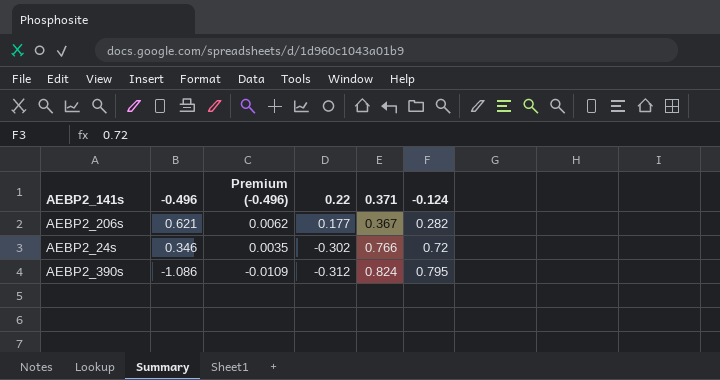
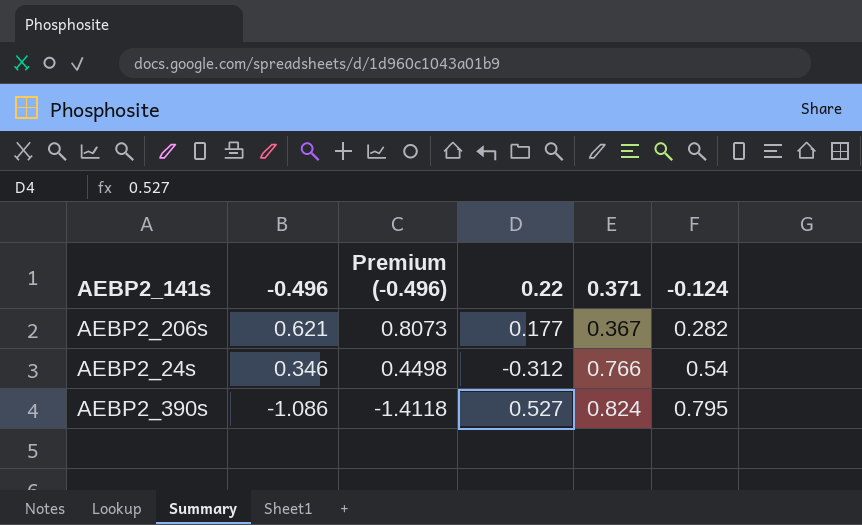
column Premium (-0.496) | formula: [-0.496] * 0.01 -> [-0.496] * 1.3
AEBP2_24s | 0.22: -0.302 -> -0.312
AEBP2_24s | -0.124: 0.72 -> 0.54
AEBP2_390s | 0.22: -0.312 -> 0.527

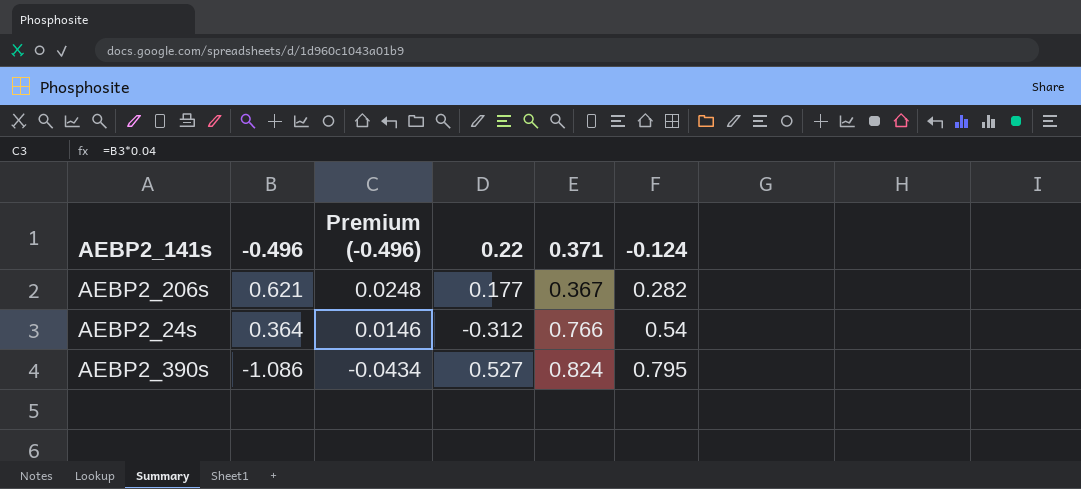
column Premium (-0.496) | formula: [-0.496] * 1.3 -> [-0.496] * 0.04
AEBP2_24s | -0.496: 0.346 -> 0.364

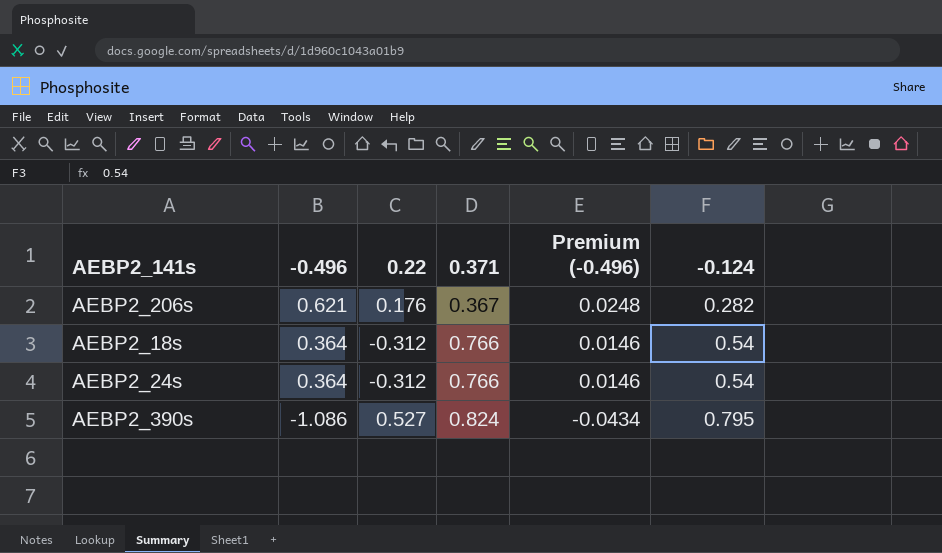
column Premium (-0.496) | position: 3 -> 5
AEBP2_206s | 0.22: 0.177 -> 0.176
row AEBP2_18s: none -> 0.364 | -0.312 | 0.766 | 0.0146 | 0.54

